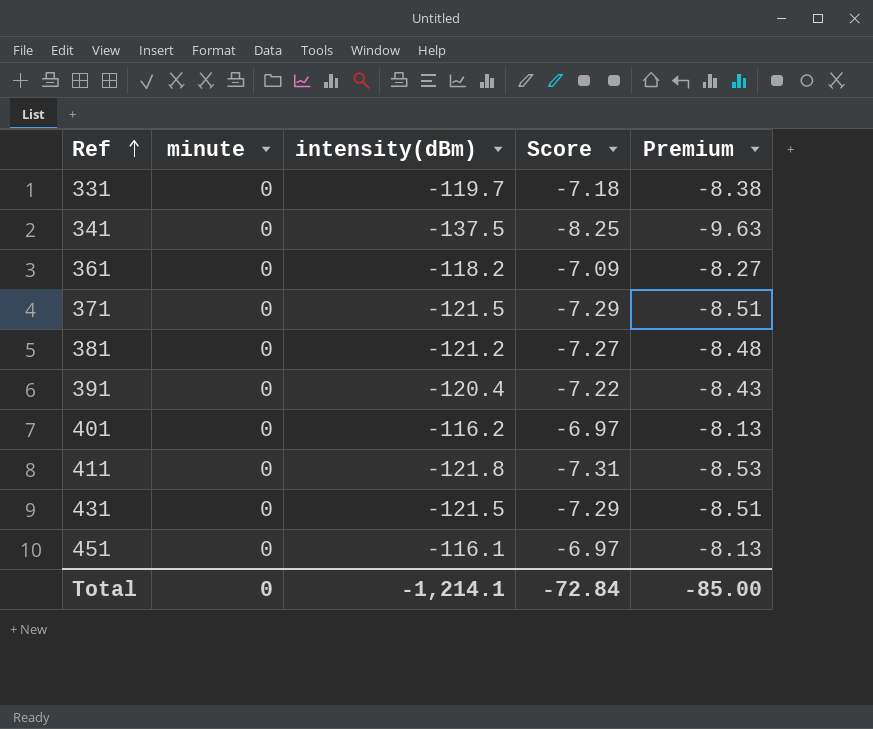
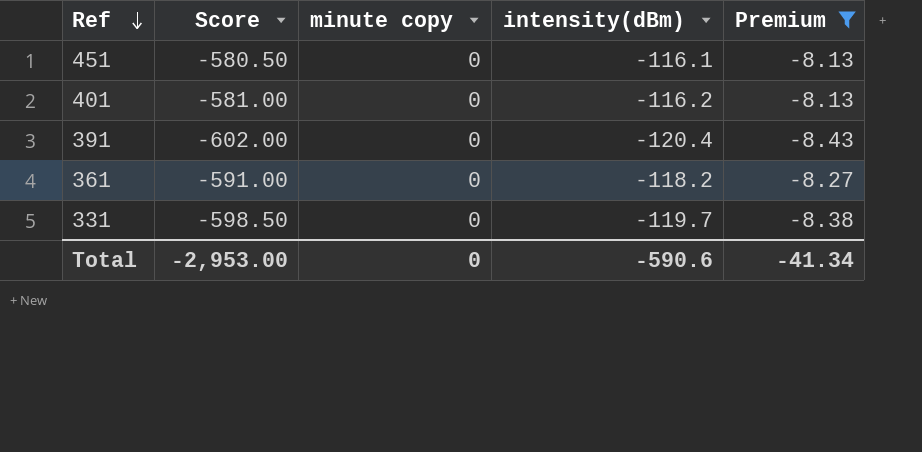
filter: none -> Premium >= -8.43
row order: Ref ascending -> Ref descending
column Score | formula: [intensity(dBm)] * 0.06 -> [intensity(dBm)] * 5
column Score | position: 4 -> 2
column name: minute -> minute copy
Total | Score: -72.84 -> -2,953.00
Total | intensity(dBm): -1,214.1 -> -590.6
Total | Premium: -85.00 -> -41.34

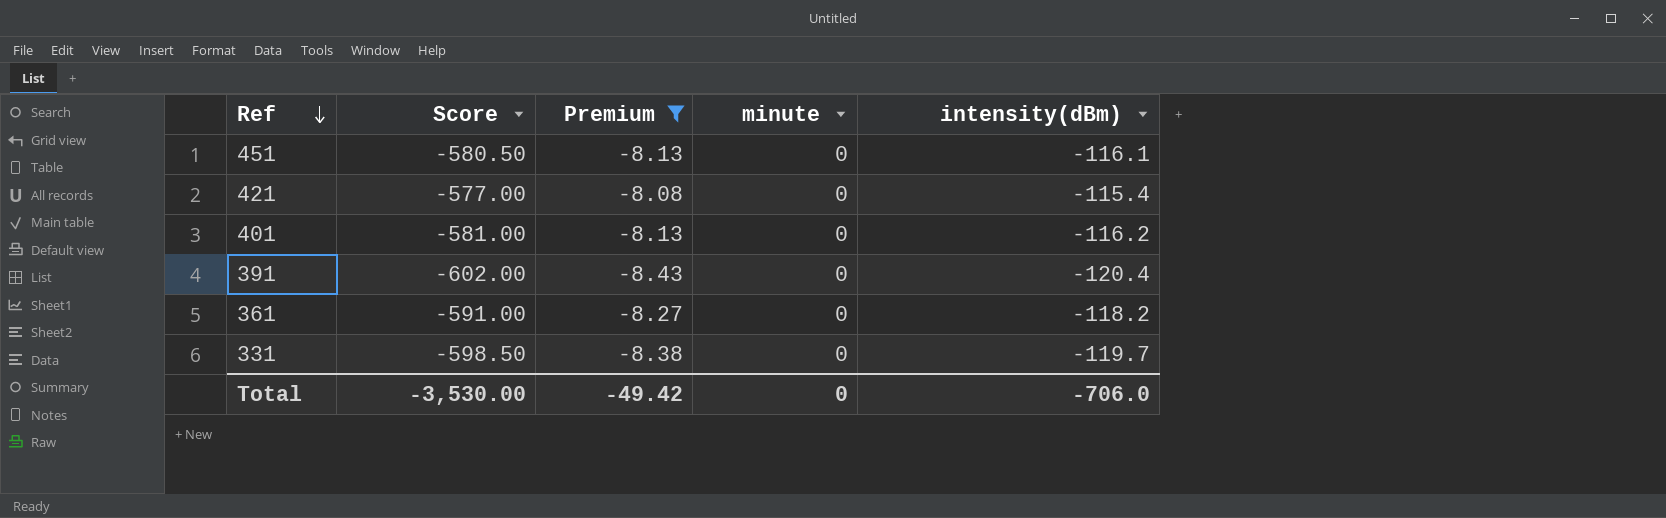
column Premium | position: 5 -> 3
column name: minute copy -> minute
row 421: none -> -577.00 | -8.08 | 0 | -115.4
Total | Score: -2,953.00 -> -3,530.00
Total | Premium: -41.34 -> -49.42
Total | intensity(dBm): -590.6 -> -706.0

